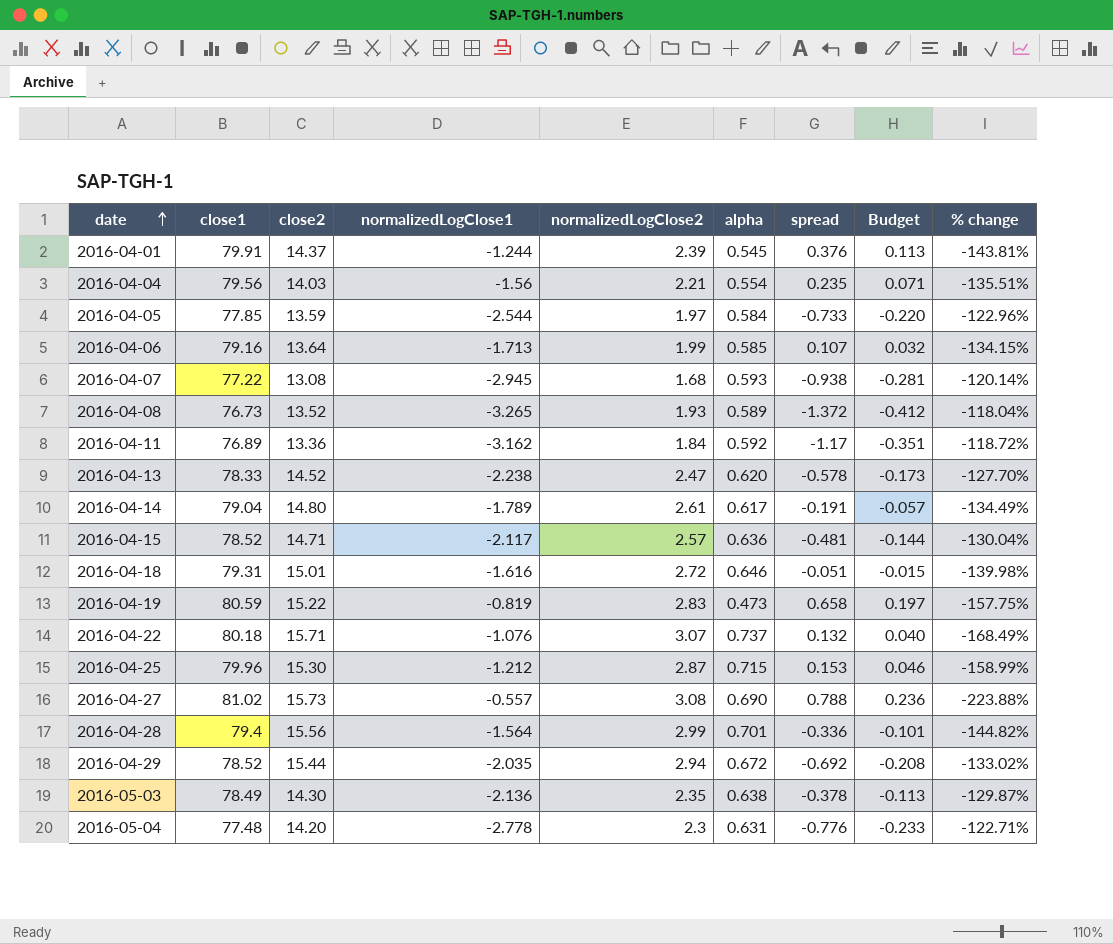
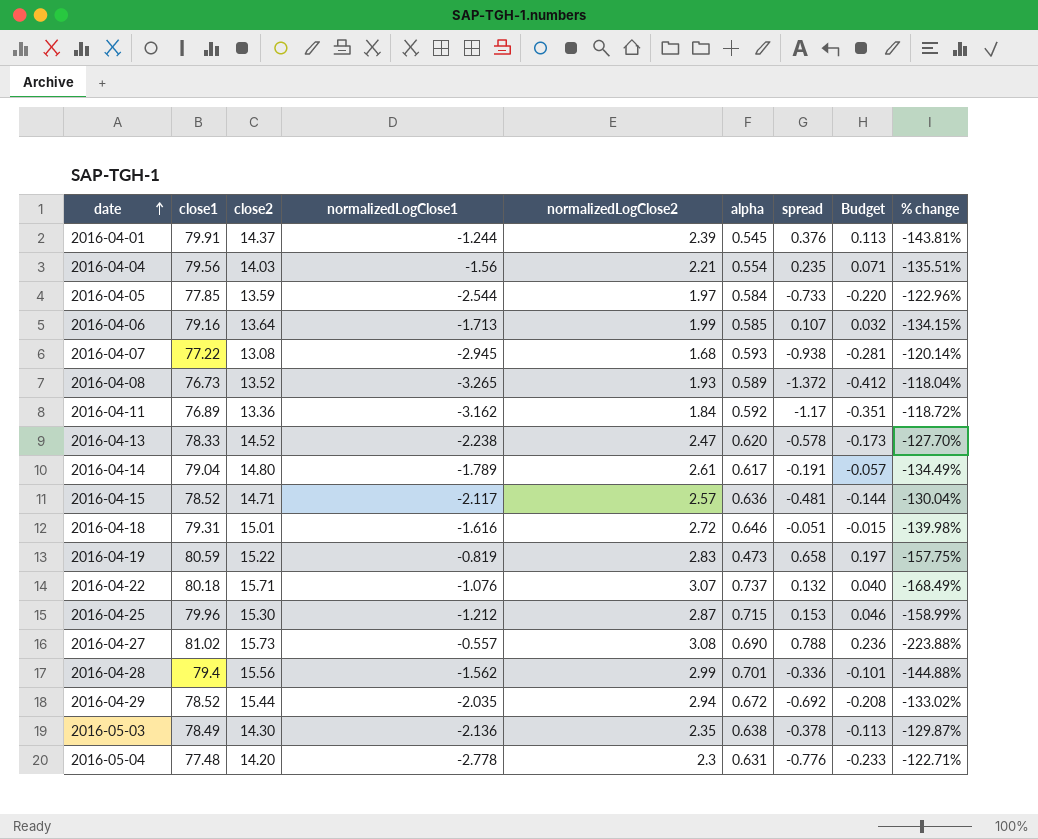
2016-04-28 | normalizedLogClose1: -1.564 -> -1.562
2016-04-28 | % change: -144.82% -> -144.88%

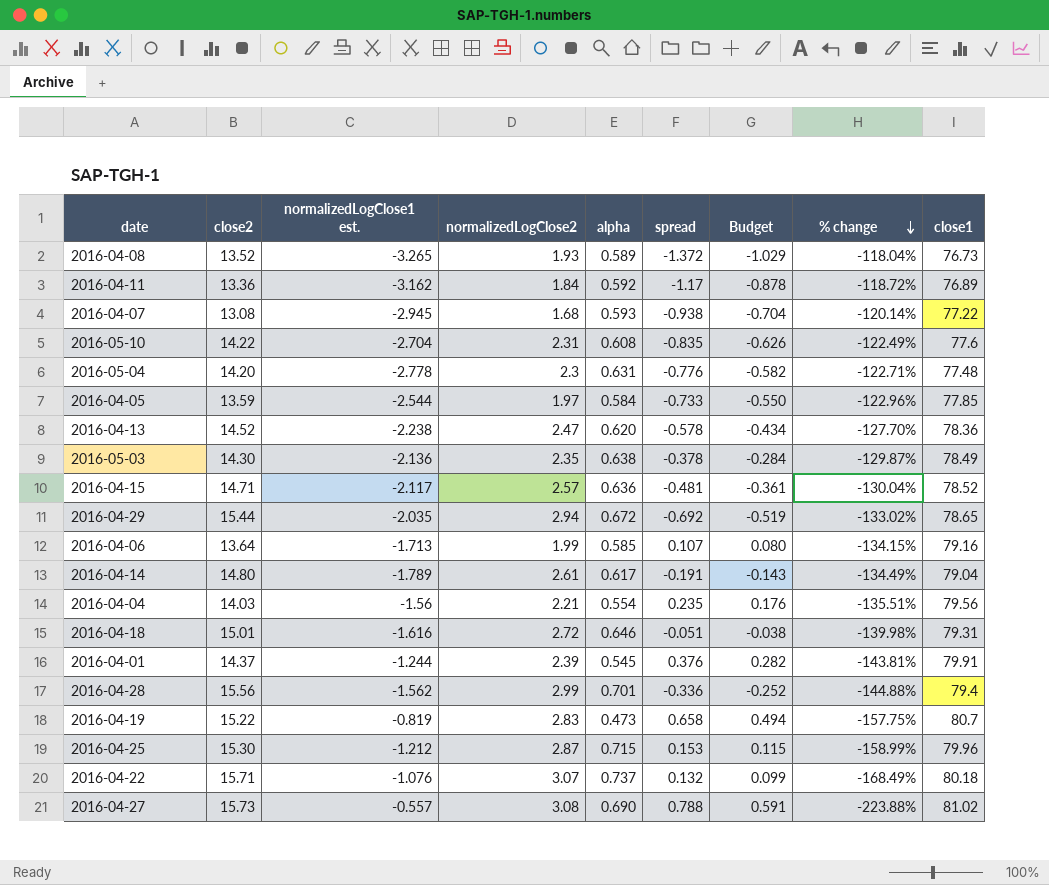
row order: date ascending -> % change descending
column name: normalizedLogClose1 -> normalizedLogClose1 est.
column Budget | formula: [spread] * 0.3 -> [spread] * 0.75
column close1 | position: 2 -> 9
row 2016-05-10: none -> 14.22 | -2.704 | 2.31 | 0.608 | -0.835 | -0.626 | -122.49% | 77.6
2016-04-13 | close1: 78.33 -> 78.36
2016-04-29 | close1: 78.52 -> 78.65
2016-04-19 | close1: 80.59 -> 80.7

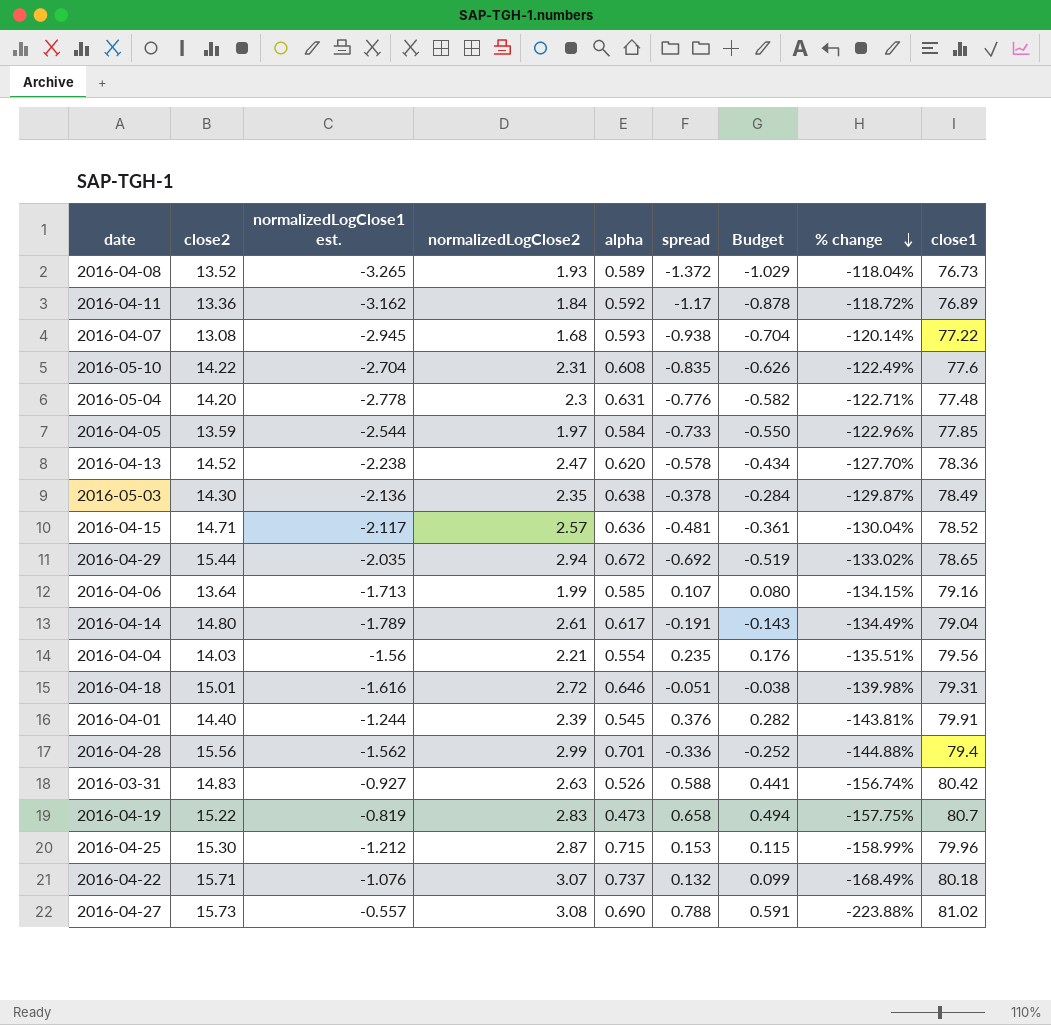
2016-04-01 | close2: 14.37 -> 14.40
row 2016-03-31: none -> 14.83 | -0.927 | 2.63 | 0.526 | 0.588 | 0.441 | -156.74% | 80.42

